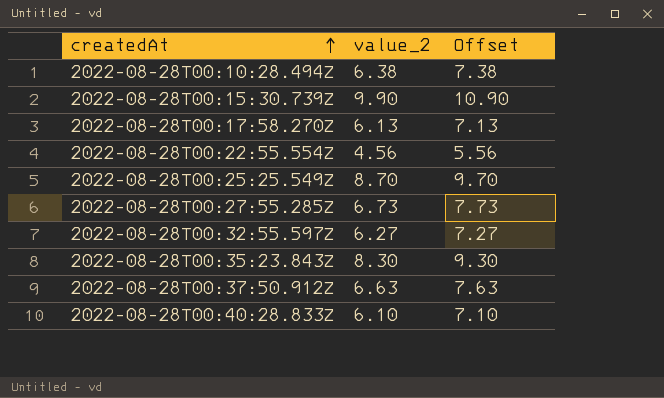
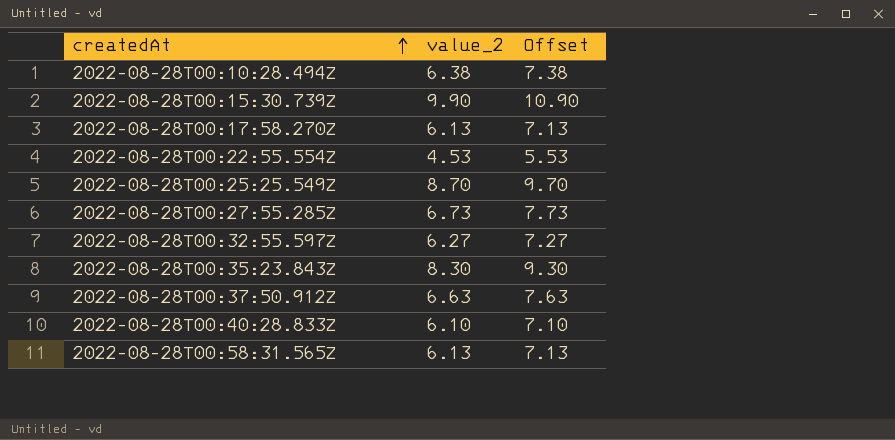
2022-08-28T00:22:55.554Z | value_2: 4.56 -> 4.53
2022-08-28T00:22:55.554Z | Offset: 5.56 -> 5.53
row 2022-08-28T00:58:31.565Z: none -> 6.13 | 7.13

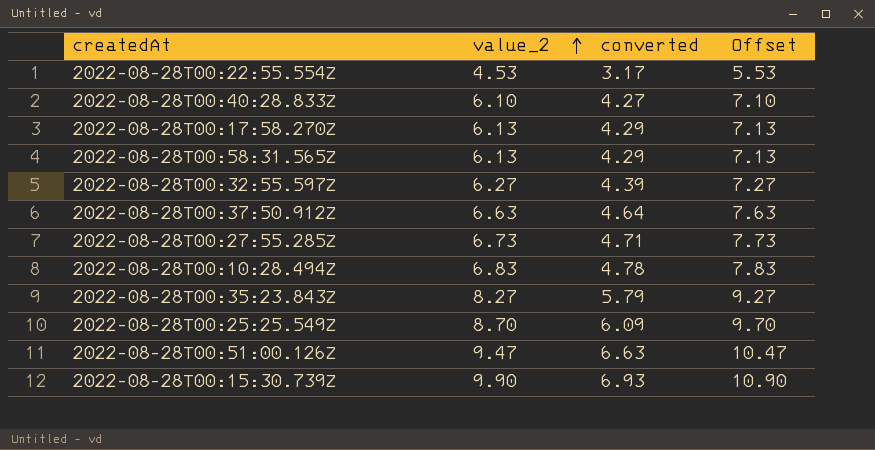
row order: createdAt ascending -> value_2 ascending
column converted | formula: none -> [value_2] * 0.7
2022-08-28T00:10:28.494Z | value_2: 6.38 -> 6.83
2022-08-28T00:10:28.494Z | Offset: 7.38 -> 7.83
2022-08-28T00:35:23.843Z | value_2: 8.30 -> 8.27
2022-08-28T00:35:23.843Z | Offset: 9.30 -> 9.27
row 2022-08-28T00:51:00.126Z: none -> 9.47 | 6.63 | 10.47

